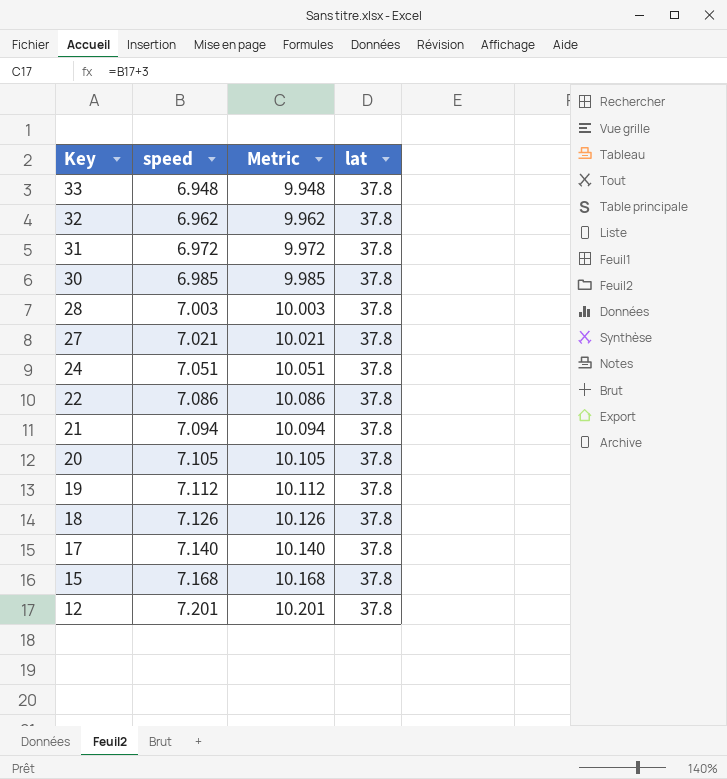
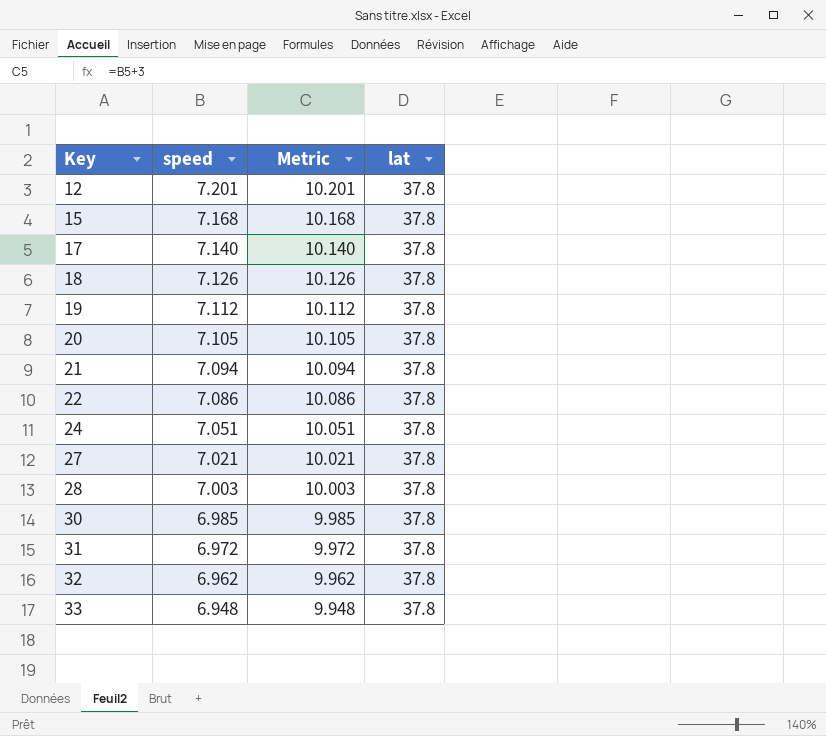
row order: Key descending -> Key ascending

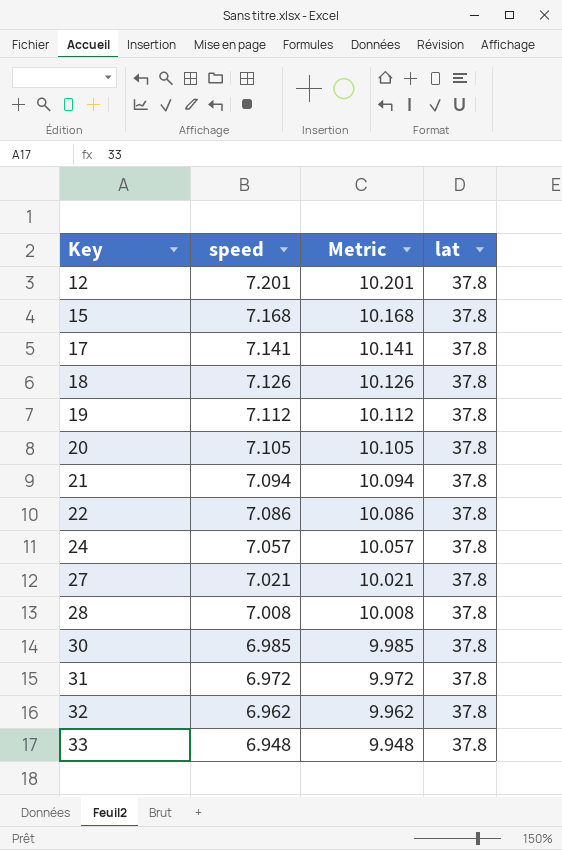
17 | speed: 7.140 -> 7.141
17 | Metric: 10.140 -> 10.141
24 | speed: 7.051 -> 7.057
24 | Metric: 10.051 -> 10.057
28 | speed: 7.003 -> 7.008
28 | Metric: 10.003 -> 10.008

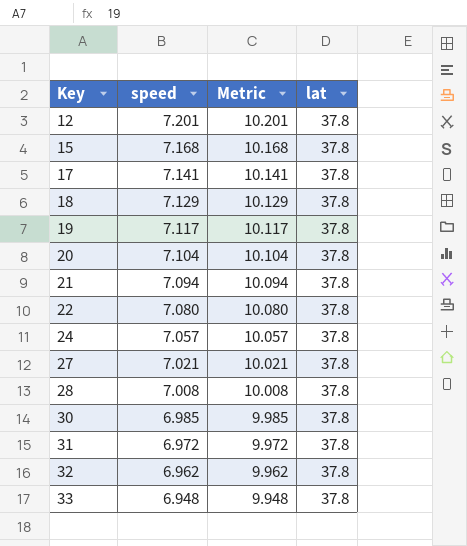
18 | speed: 7.126 -> 7.129
18 | Metric: 10.126 -> 10.129
19 | speed: 7.112 -> 7.117
19 | Metric: 10.112 -> 10.117
20 | speed: 7.105 -> 7.104
20 | Metric: 10.105 -> 10.104
22 | speed: 7.086 -> 7.080
22 | Metric: 10.086 -> 10.080

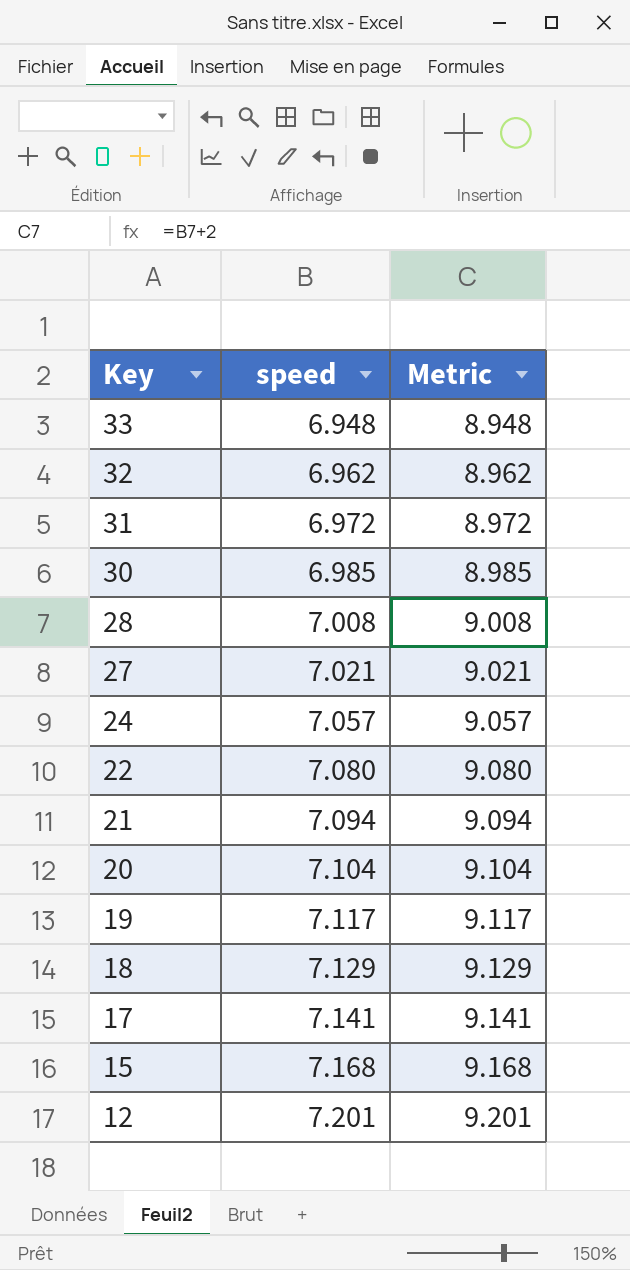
row order: Key ascending -> Key descending
column lat | position: 4 -> none
column Metric | formula: [speed] + 3 -> [speed] + 2

